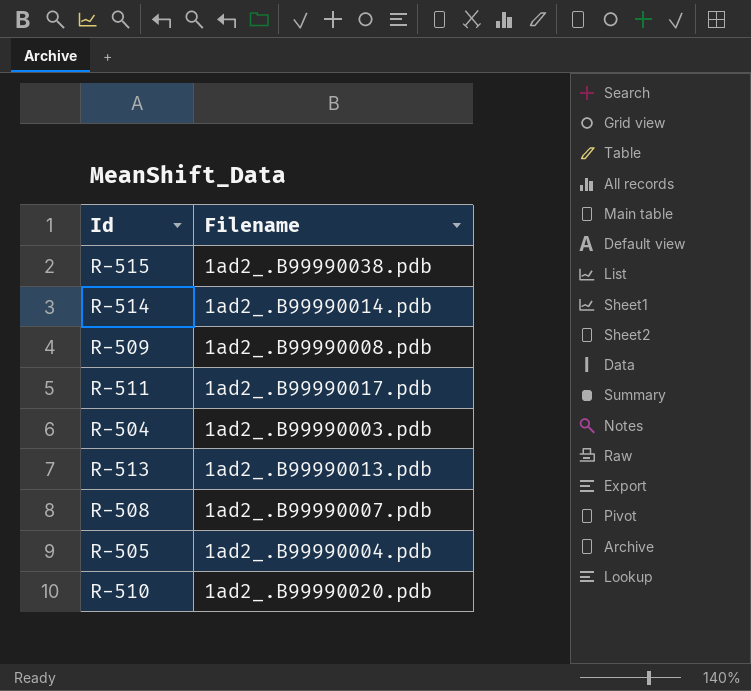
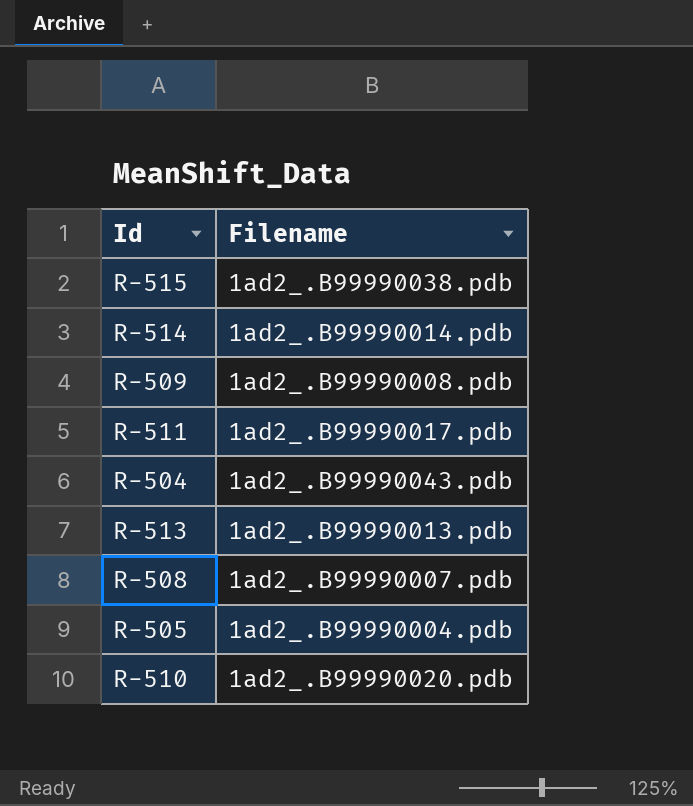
R-504 | Filename: 1ad2_.B99990003.pdb -> 1ad2_.B99990043.pdb

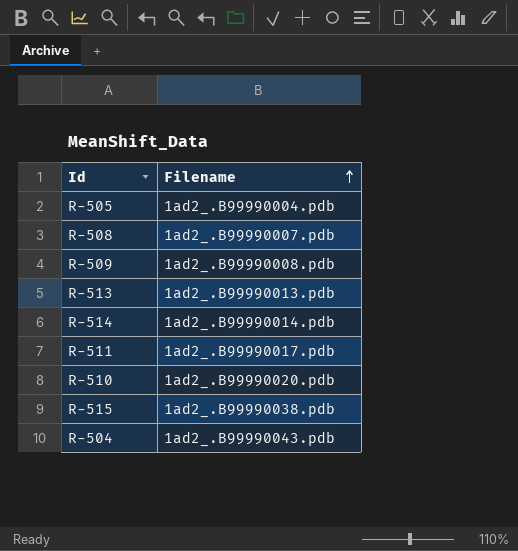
row order: none -> Filename ascending

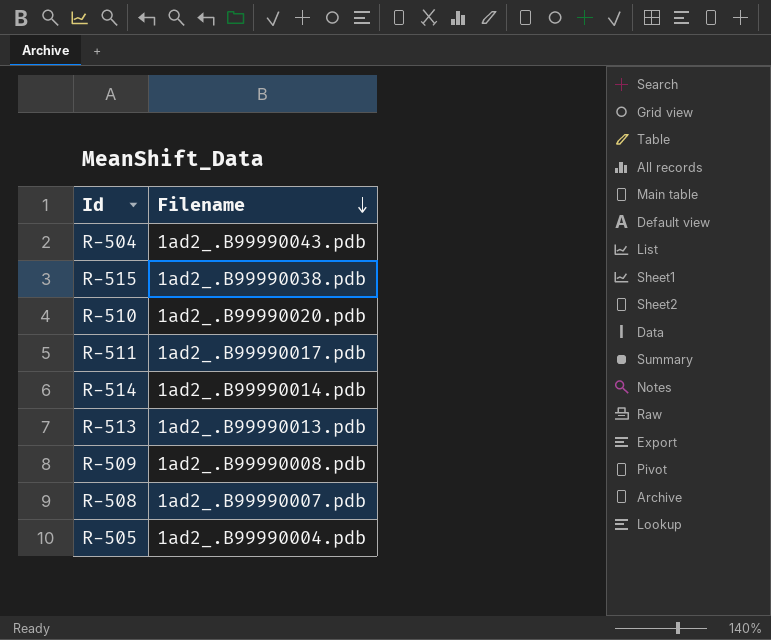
row order: Filename ascending -> Filename descending

